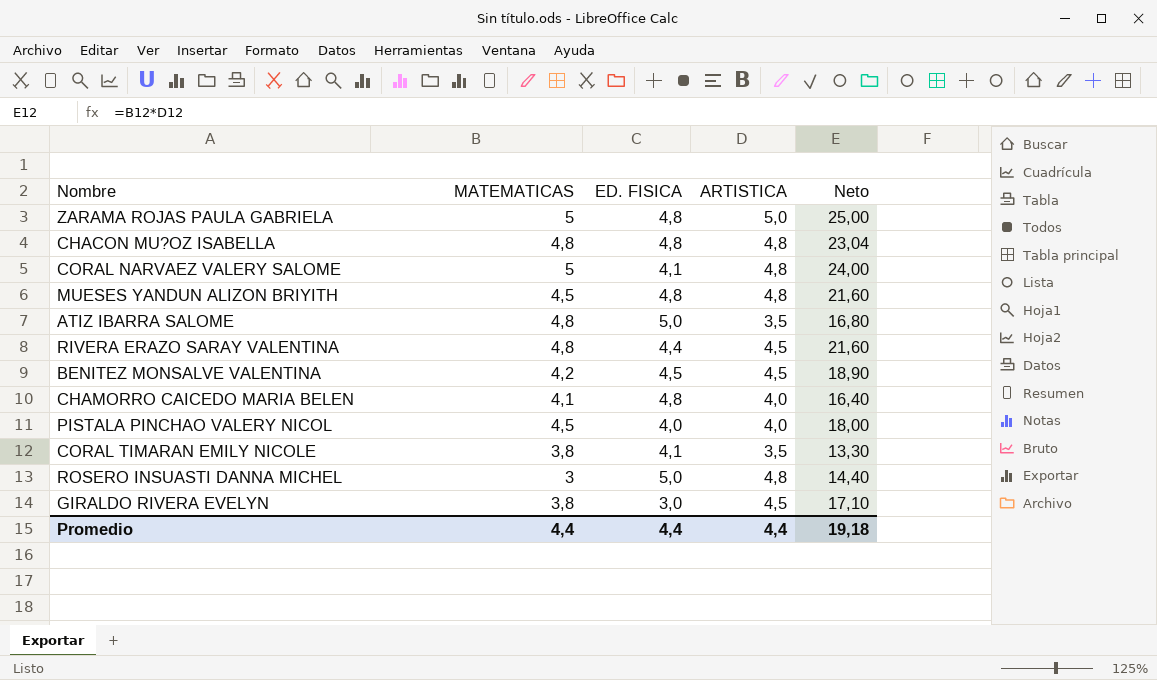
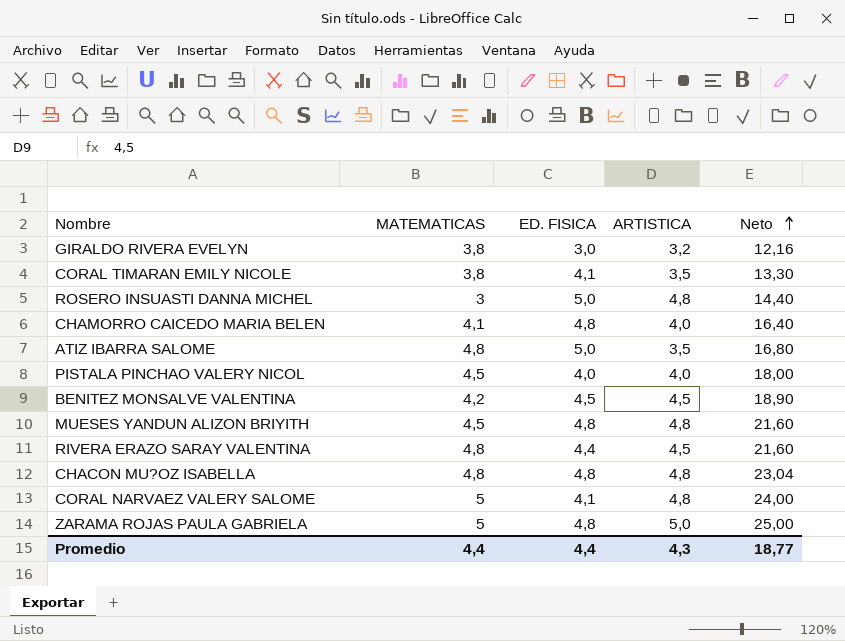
row order: none -> Neto ascending
GIRALDO RIVERA EVELYN | ARTISTICA: 4,5 -> 3,2
GIRALDO RIVERA EVELYN | Neto: 17,10 -> 12,16
Promedio | ARTISTICA: 4,4 -> 4,3
Promedio | Neto: 19,18 -> 18,77

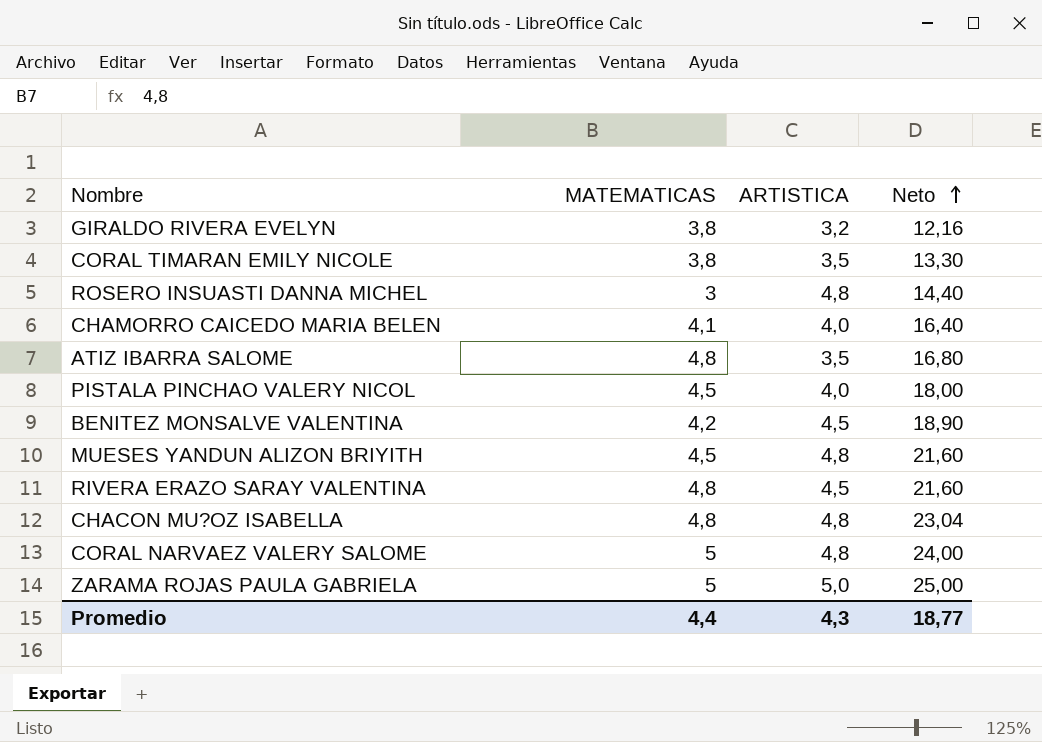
column ED. FISICA | position: 3 -> none

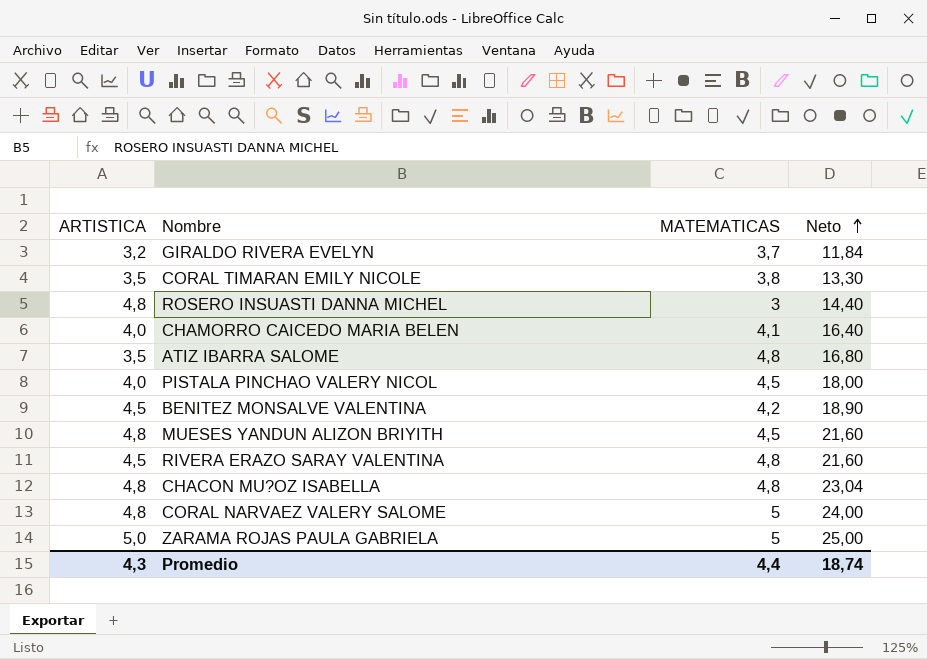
column ARTISTICA | position: 3 -> 1
GIRALDO RIVERA EVELYN | MATEMATICAS: 3,8 -> 3,7
GIRALDO RIVERA EVELYN | Neto: 12,16 -> 11,84
Promedio | Neto: 18,77 -> 18,74

